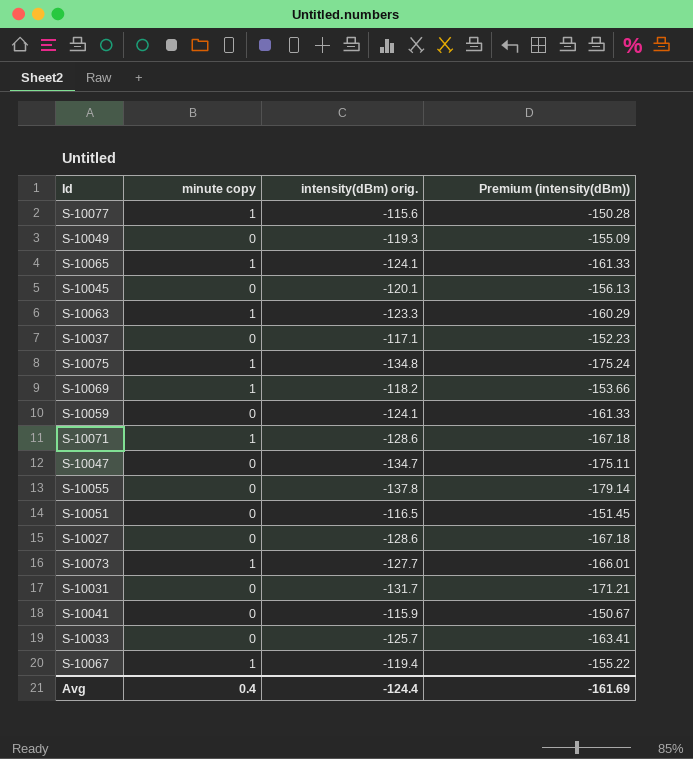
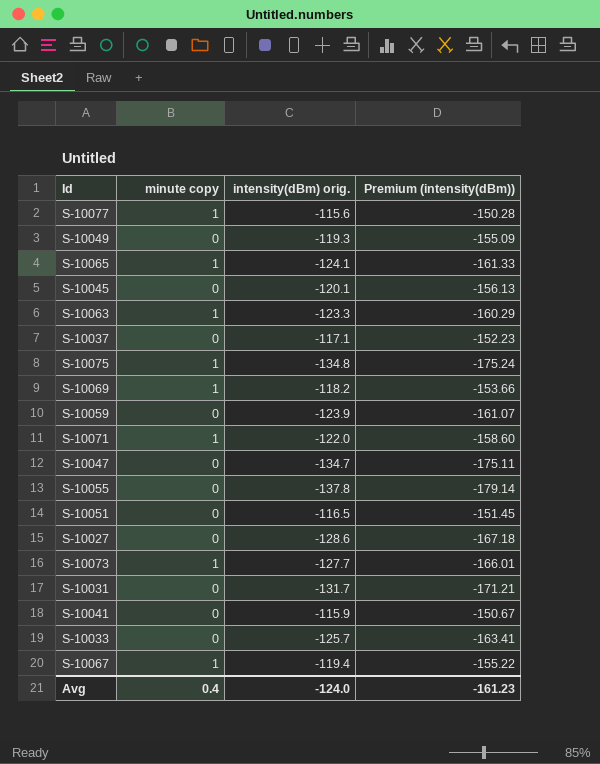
S-10059 | intensity(dBm) orig.: -124.1 -> -123.9
S-10059 | Premium (intensity(dBm)): -161.33 -> -161.07
S-10071 | intensity(dBm) orig.: -128.6 -> -122.0
S-10071 | Premium (intensity(dBm)): -167.18 -> -158.60
Avg | intensity(dBm) orig.: -124.4 -> -124.0
Avg | Premium (intensity(dBm)): -161.69 -> -161.23

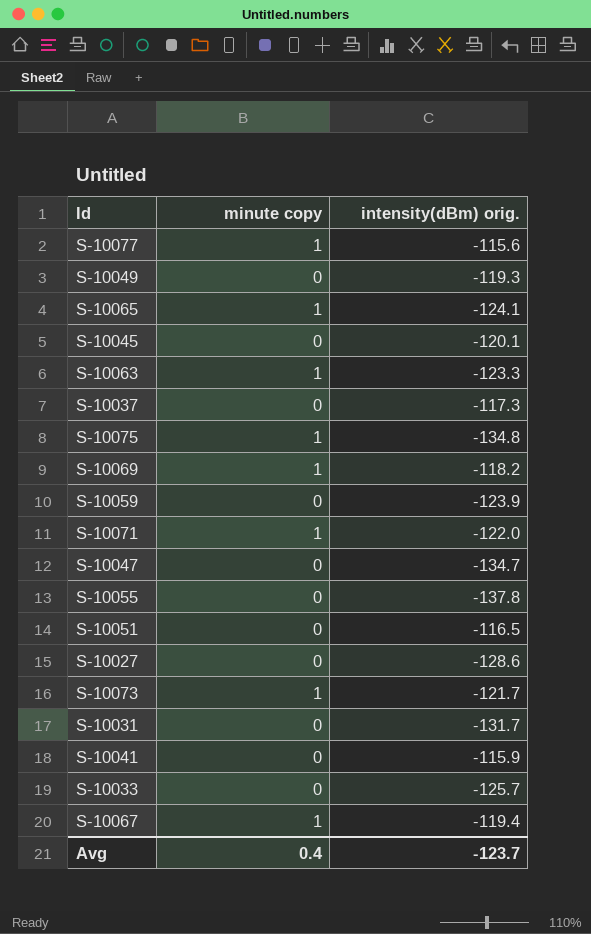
column Premium (intensity(dBm)) | formula: [intensity(dBm) orig.] * 1.3 -> none
S-10037 | intensity(dBm) orig.: -117.1 -> -117.3
S-10073 | intensity(dBm) orig.: -127.7 -> -121.7
Avg | intensity(dBm) orig.: -124.0 -> -123.7

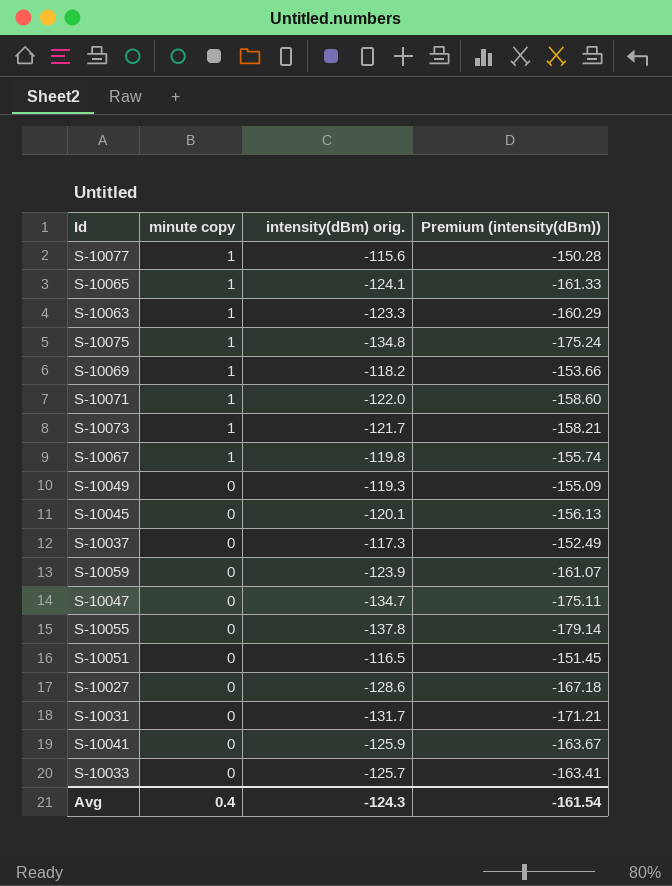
row order: none -> minute copy descending
column Premium (intensity(dBm)) | formula: none -> [intensity(dBm) orig.] * 1.3
S-10067 | intensity(dBm) orig.: -119.4 -> -119.8
S-10041 | intensity(dBm) orig.: -115.9 -> -125.9
Avg | intensity(dBm) orig.: -123.7 -> -124.3

